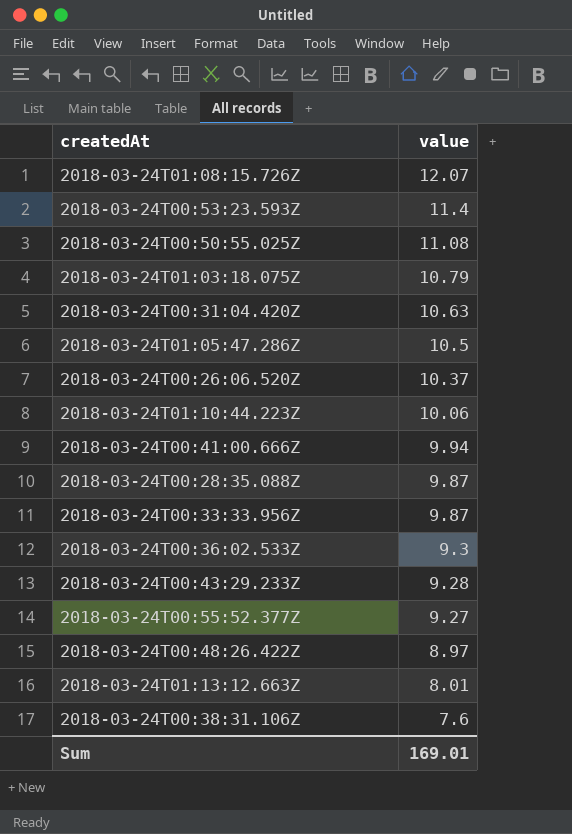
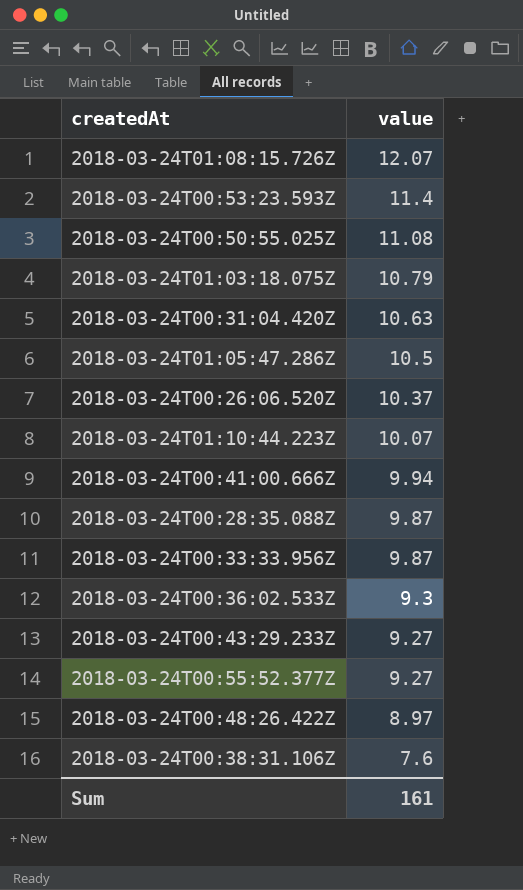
row 2018-03-24T01:13:12.663Z: 8.01 -> none
2018-03-24T01:10:44.223Z | value: 10.06 -> 10.07
2018-03-24T00:43:29.233Z | value: 9.28 -> 9.27
Sum | value: 169.01 -> 161

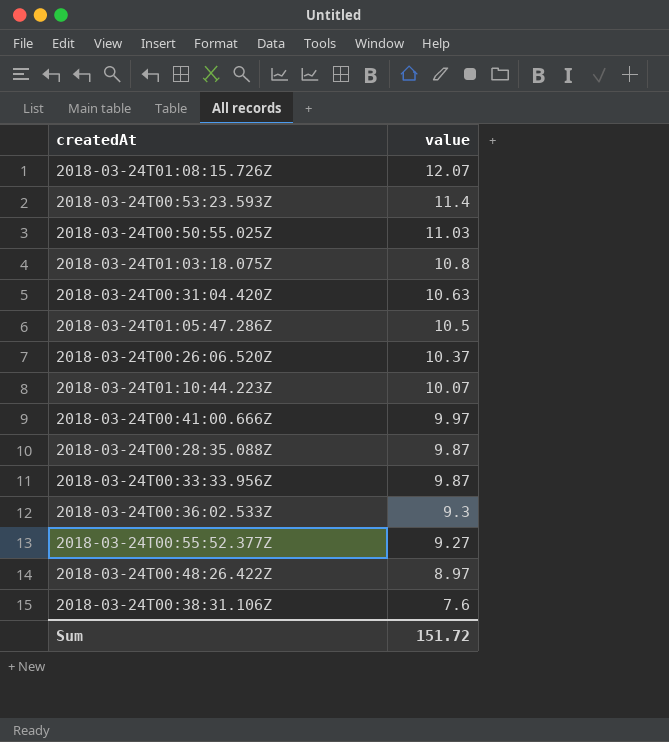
row 2018-03-24T00:43:29.233Z: 9.27 -> none
2018-03-24T00:50:55.025Z | value: 11.08 -> 11.03
2018-03-24T01:03:18.075Z | value: 10.79 -> 10.8
2018-03-24T00:41:00.666Z | value: 9.94 -> 9.97
Sum | value: 161 -> 151.72

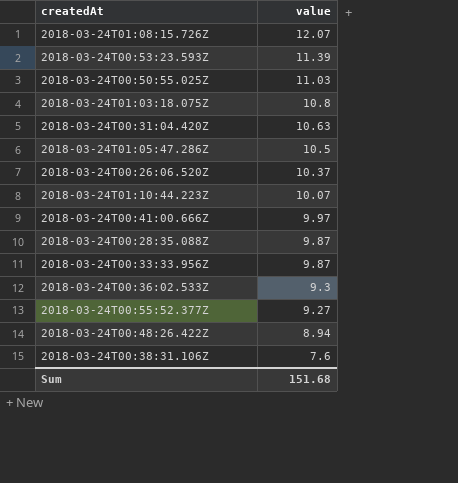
2018-03-24T00:53:23.593Z | value: 11.4 -> 11.39
2018-03-24T00:48:26.422Z | value: 8.97 -> 8.94
Sum | value: 151.72 -> 151.68

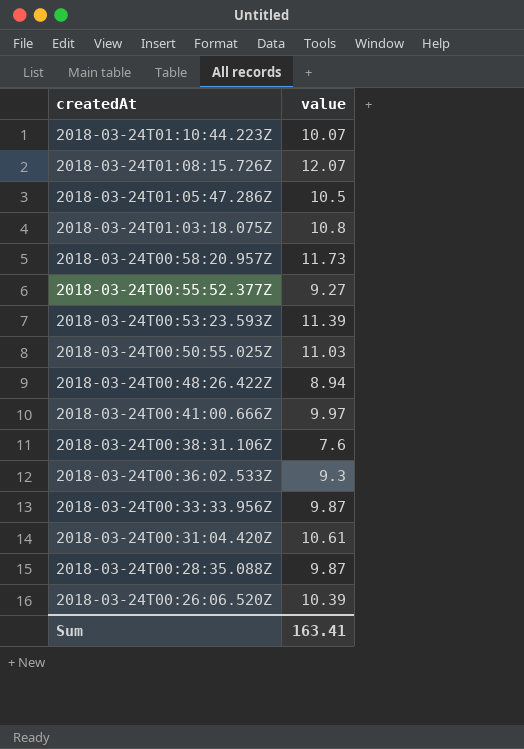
row order: value descending -> createdAt descending
row 2018-03-24T00:58:20.957Z: none -> 11.73
2018-03-24T00:31:04.420Z | value: 10.63 -> 10.61
2018-03-24T00:26:06.520Z | value: 10.37 -> 10.39
Sum | value: 151.68 -> 163.41

